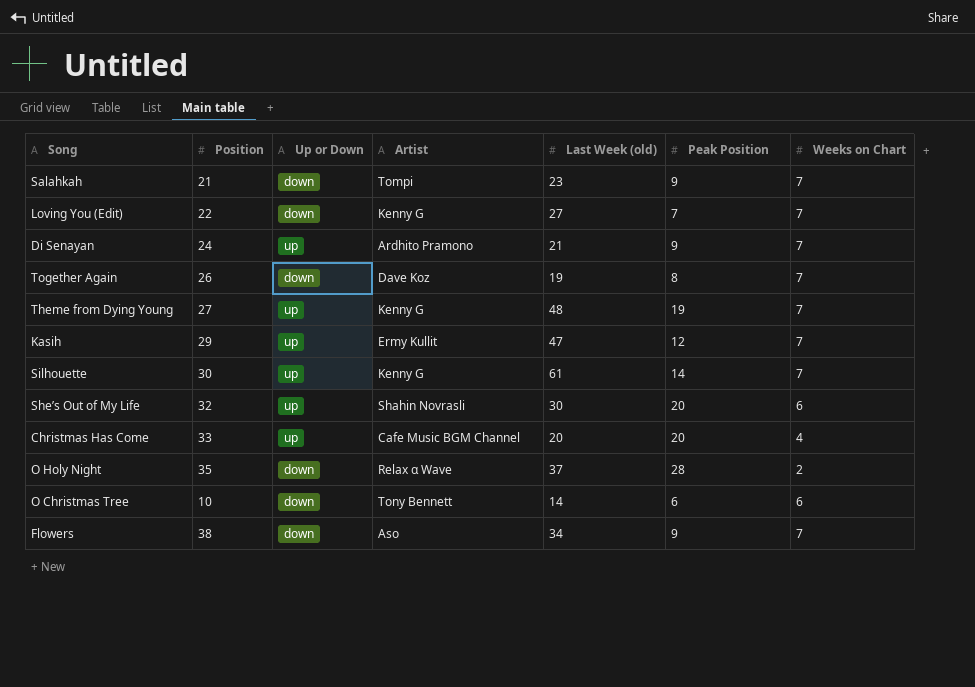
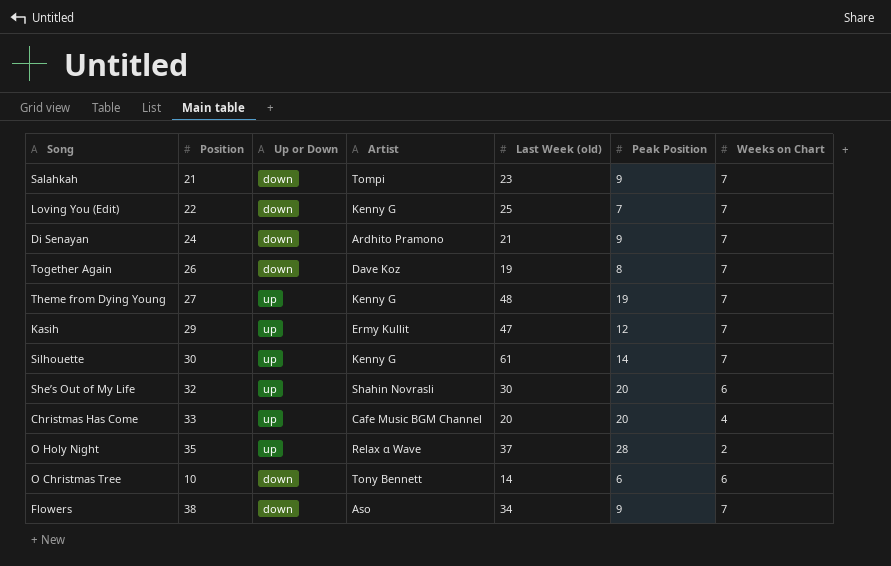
Loving You (Edit) | Last Week (old): 27 -> 25
Di Senayan | Up or Down: up -> down
O Holy Night | Up or Down: down -> up

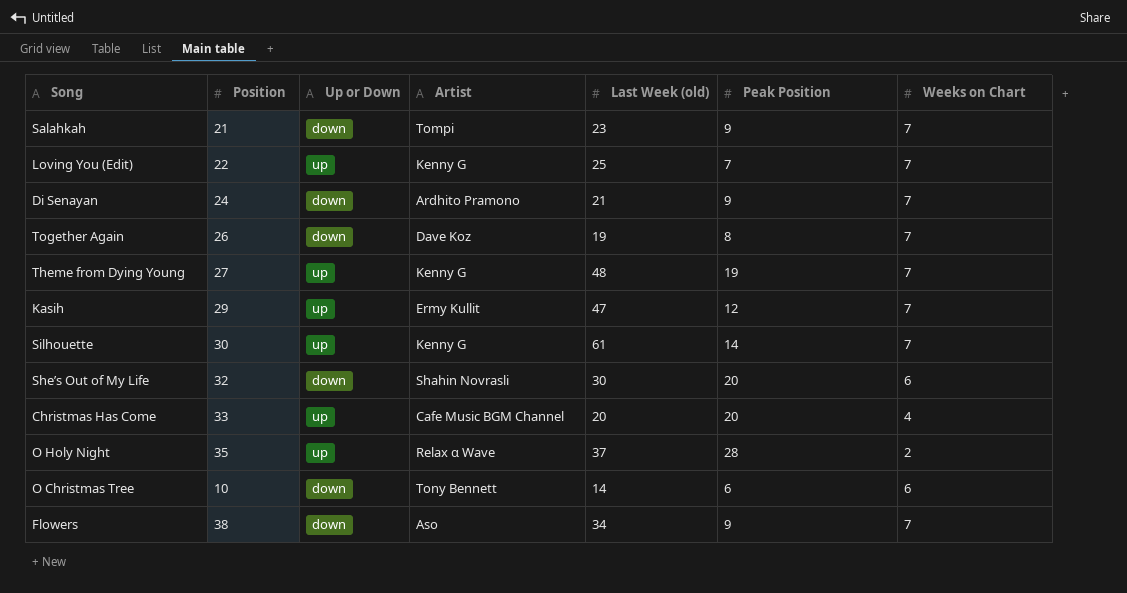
Loving You (Edit) | Up or Down: down -> up
She’s Out of My Life | Up or Down: up -> down

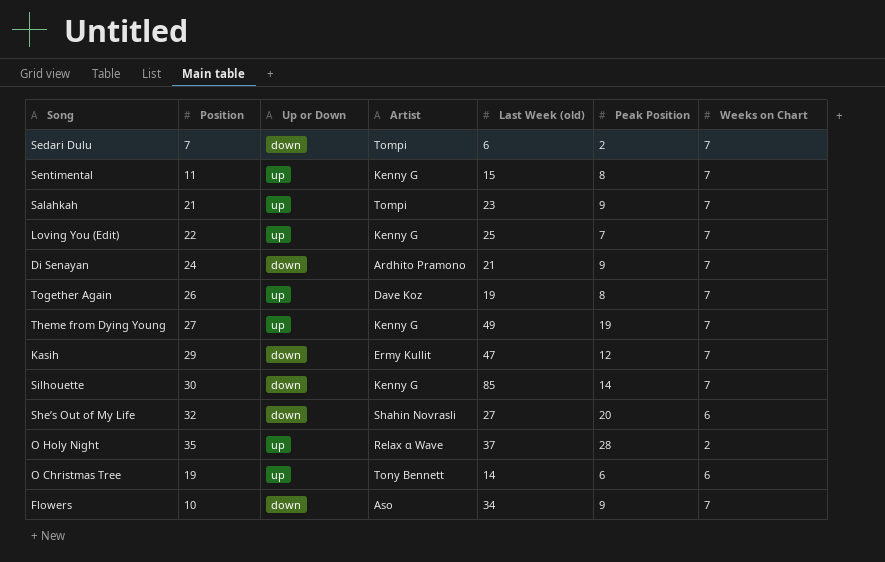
row Christmas Has Come: 33 | up | Cafe Music BGM Channel | 20 | 20 | 4 -> none
row Sedari Dulu: none -> 7 | down | Tompi | 6 | 2 | 7
row Sentimental: none -> 11 | up | Kenny G | 15 | 8 | 7
Salahkah | Up or Down: down -> up
Together Again | Up or Down: down -> up
Theme from Dying Young | Last Week (old): 48 -> 49
Kasih | Up or Down: up -> down
Silhouette | Up or Down: up -> down
Silhouette | Last Week (old): 61 -> 85
She’s Out of My Life | Last Week (old): 30 -> 27
O Christmas Tree | Position: 10 -> 19
O Christmas Tree | Up or Down: down -> up
Flowers | Position: 38 -> 10

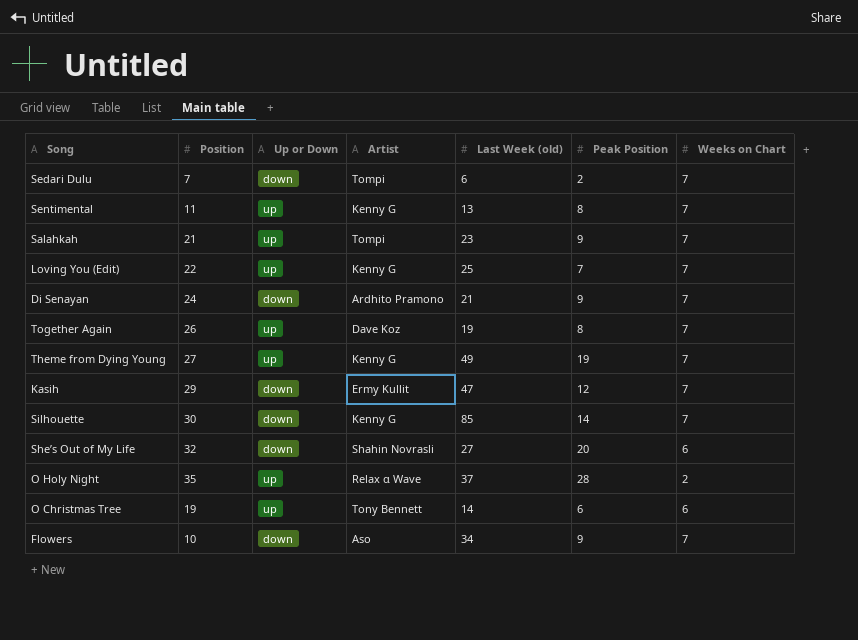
Sentimental | Last Week (old): 15 -> 13

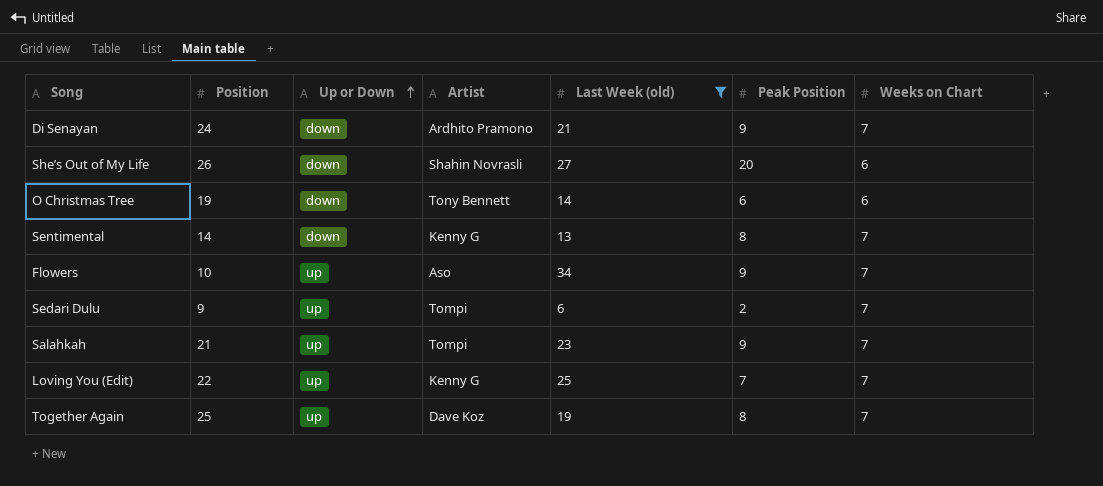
filter: none -> Last Week (old) <= 34
row order: none -> Up or Down ascending
She’s Out of My Life | Position: 32 -> 26
O Christmas Tree | Up or Down: up -> down
Sentimental | Position: 11 -> 14
Sentimental | Up or Down: up -> down
Flowers | Up or Down: down -> up
Sedari Dulu | Position: 7 -> 9
Sedari Dulu | Up or Down: down -> up
Together Again | Position: 26 -> 25

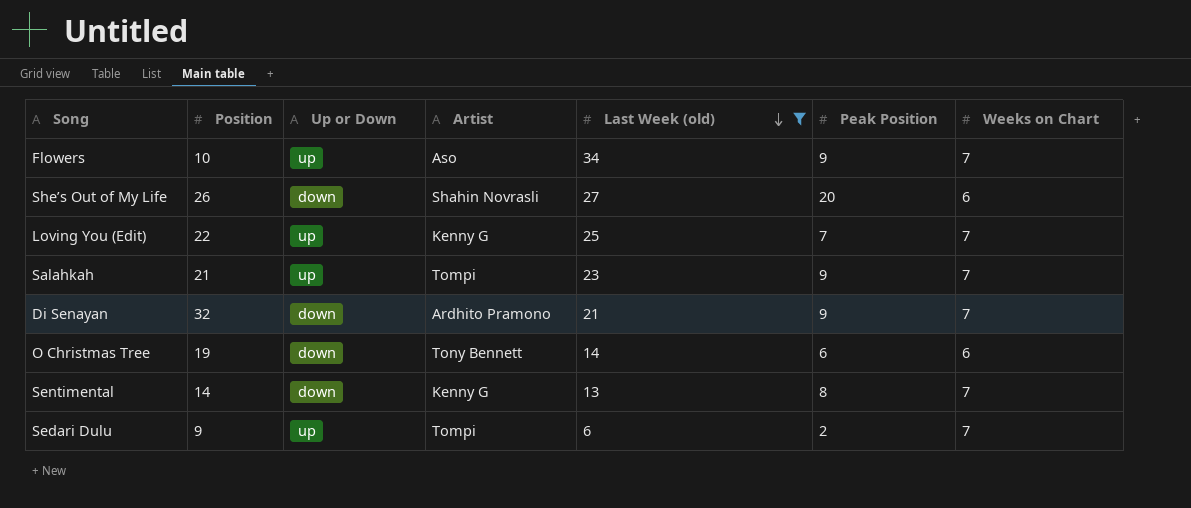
row order: Up or Down ascending -> Last Week (old) descending
row Together Again: 25 | up | Dave Koz | 19 | 8 | 7 -> none
Di Senayan | Position: 24 -> 32

